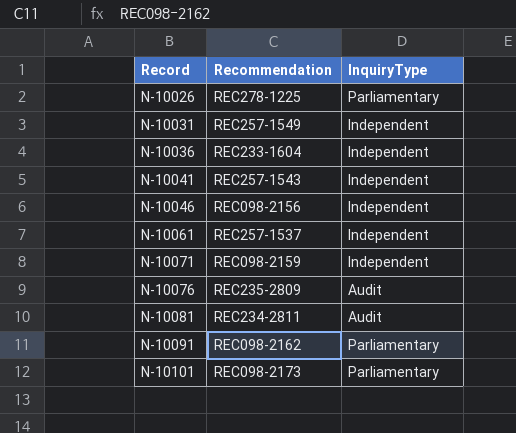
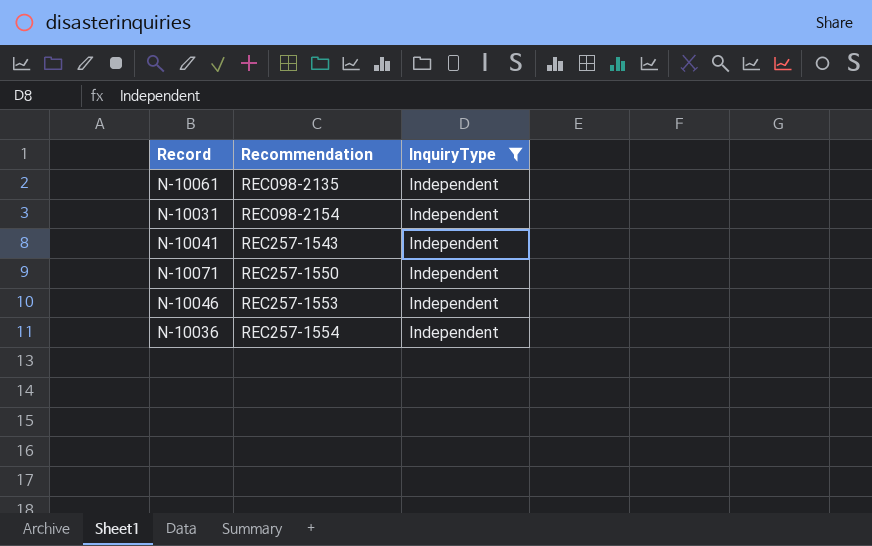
filter: none -> InquiryType = Independent
row order: Record ascending -> Recommendation ascending
N-10061 | Recommendation: REC257-1537 -> REC098-2135
N-10031 | Recommendation: REC257-1549 -> REC098-2154
N-10071 | Recommendation: REC098-2159 -> REC257-1550
N-10046 | Recommendation: REC098-2156 -> REC257-1553
N-10036 | Recommendation: REC233-1604 -> REC257-1554

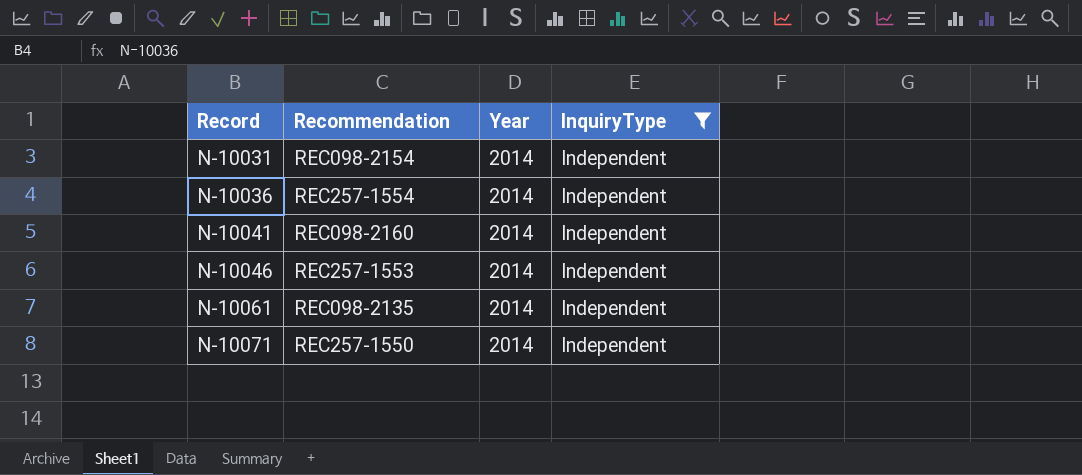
row order: Recommendation ascending -> Record ascending
column Year | position: none -> 3
N-10041 | Recommendation: REC257-1543 -> REC098-2160

